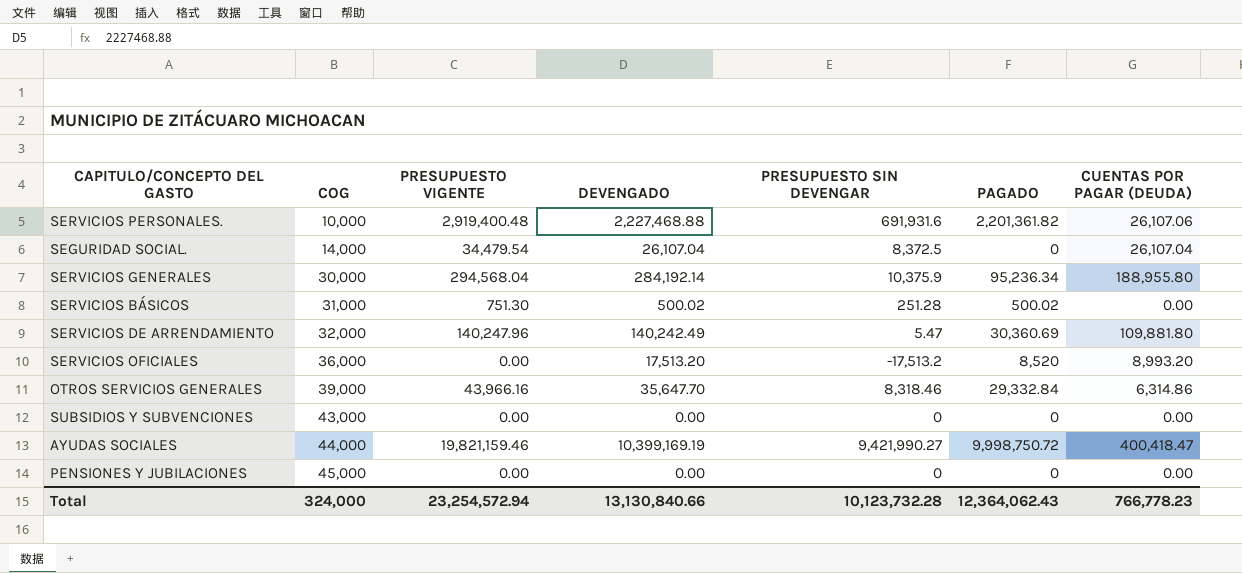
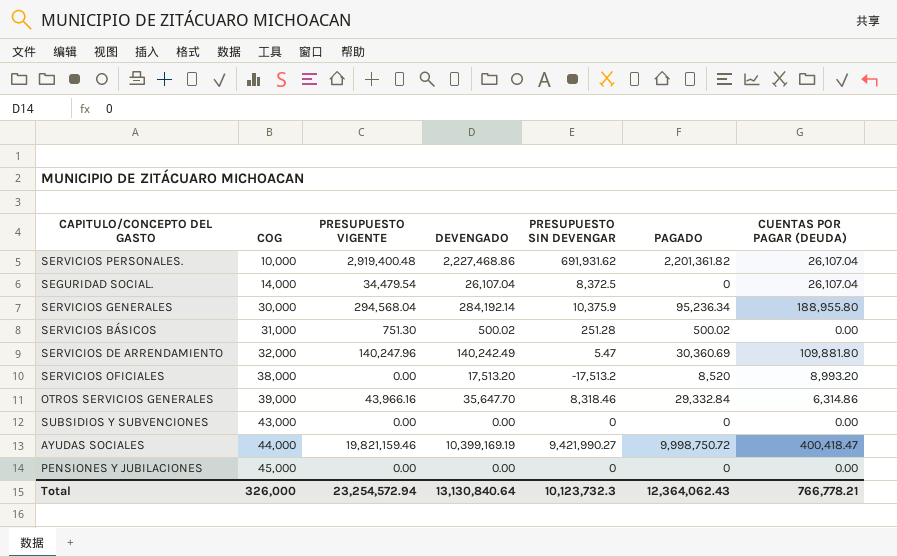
SERVICIOS PERSONALES. | DEVENGADO: 2,227,468.88 -> 2,227,468.86
SERVICIOS PERSONALES. | PRESUPUESTO SIN DEVENGAR: 691,931.6 -> 691,931.62
SERVICIOS PERSONALES. | CUENTAS POR PAGAR (DEUDA): 26,107.06 -> 26,107.04
SERVICIOS OFICIALES | COG: 36,000 -> 38,000
Total | COG: 324,000 -> 326,000
Total | DEVENGADO: 13,130,840.66 -> 13,130,840.64
Total | PRESUPUESTO SIN DEVENGAR: 10,123,732.28 -> 10,123,732.3
Total | CUENTAS POR PAGAR (DEUDA): 766,778.23 -> 766,778.21

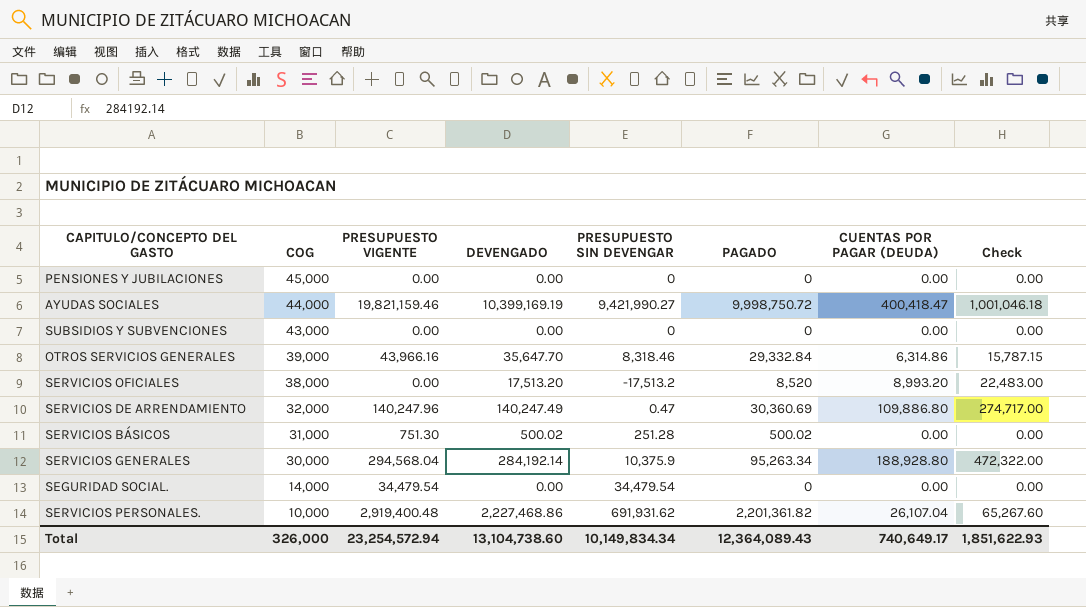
row order: COG ascending -> COG descending
column Check | formula: none -> [CUENTAS POR PAGAR (DEUDA)] * 2.5
SERVICIOS DE ARRENDAMIENTO | DEVENGADO: 140,242.49 -> 140,247.49
SERVICIOS DE ARRENDAMIENTO | PRESUPUESTO SIN DEVENGAR: 5.47 -> 0.47
SERVICIOS DE ARRENDAMIENTO | CUENTAS POR PAGAR (DEUDA): 109,881.80 -> 109,886.80
SERVICIOS GENERALES | PAGADO: 95,236.34 -> 95,263.34
SERVICIOS GENERALES | CUENTAS POR PAGAR (DEUDA): 188,955.80 -> 188,928.80
SEGURIDAD SOCIAL. | DEVENGADO: 26,107.04 -> 0.00
SEGURIDAD SOCIAL. | PRESUPUESTO SIN DEVENGAR: 8,372.5 -> 34,479.54
SEGURIDAD SOCIAL. | CUENTAS POR PAGAR (DEUDA): 26,107.04 -> 0.00
Total | DEVENGADO: 13,130,840.64 -> 13,104,738.60
Total | PRESUPUESTO SIN DEVENGAR: 10,123,732.3 -> 10,149,834.34
Total | PAGADO: 12,364,062.43 -> 12,364,089.43
Total | CUENTAS POR PAGAR (DEUDA): 766,778.21 -> 740,649.17

